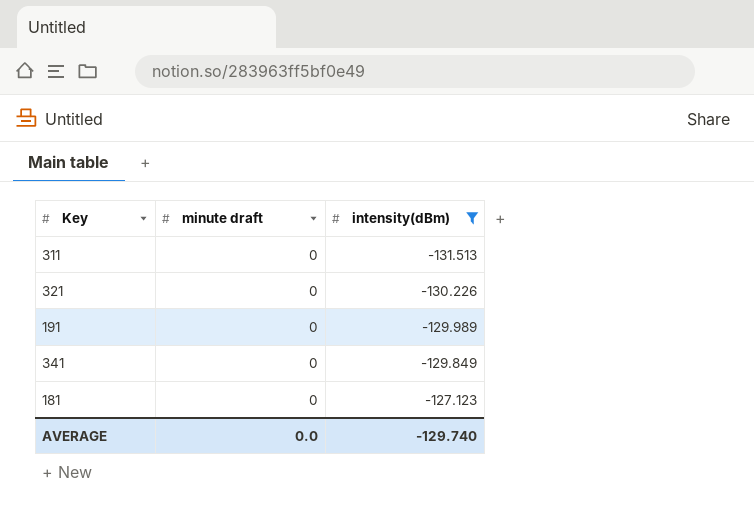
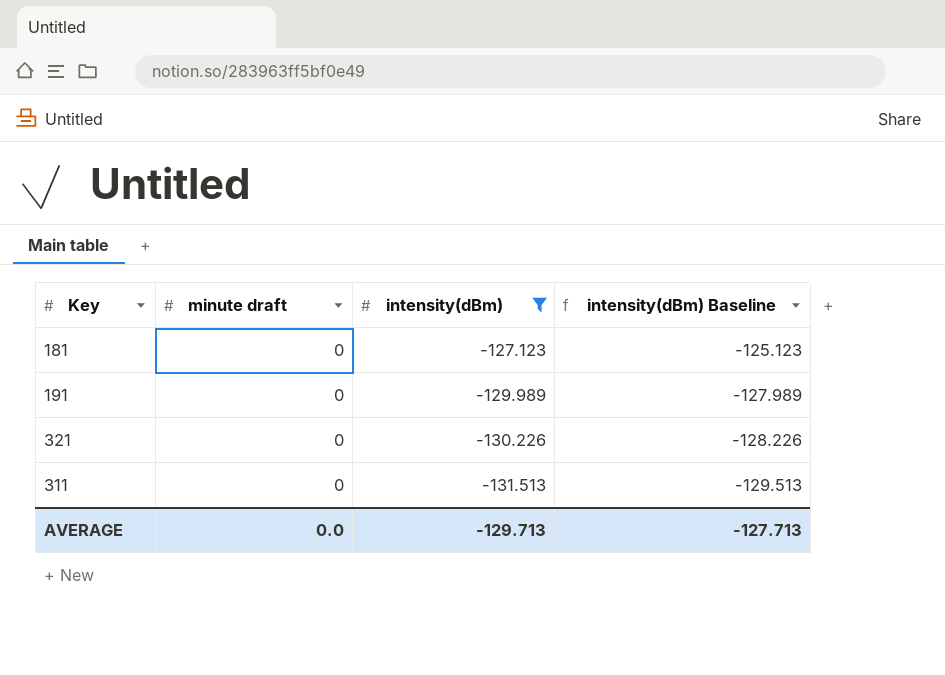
row order: intensity(dBm) ascending -> intensity(dBm) descending
column intensity(dBm) Baseline | formula: none -> [intensity(dBm)] + 2
row 341: 0 | -129.849 -> none
AVERAGE | intensity(dBm): -129.740 -> -129.713

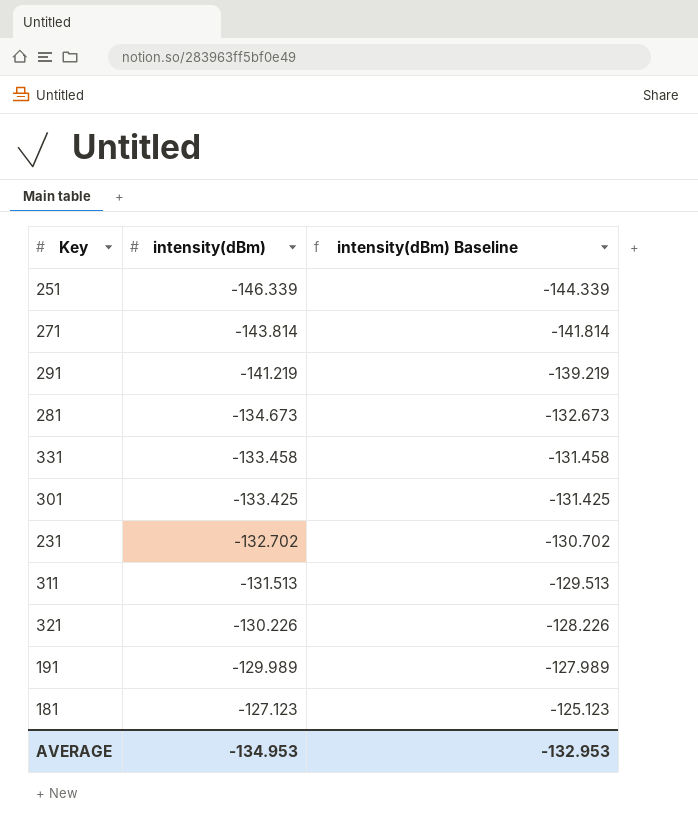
filter: intensity(dBm) >= -131.513 -> none
row order: intensity(dBm) descending -> intensity(dBm) ascending
column minute draft | position: 2 -> none
AVERAGE | intensity(dBm): -129.713 -> -134.953
AVERAGE | intensity(dBm) Baseline: -127.713 -> -132.953

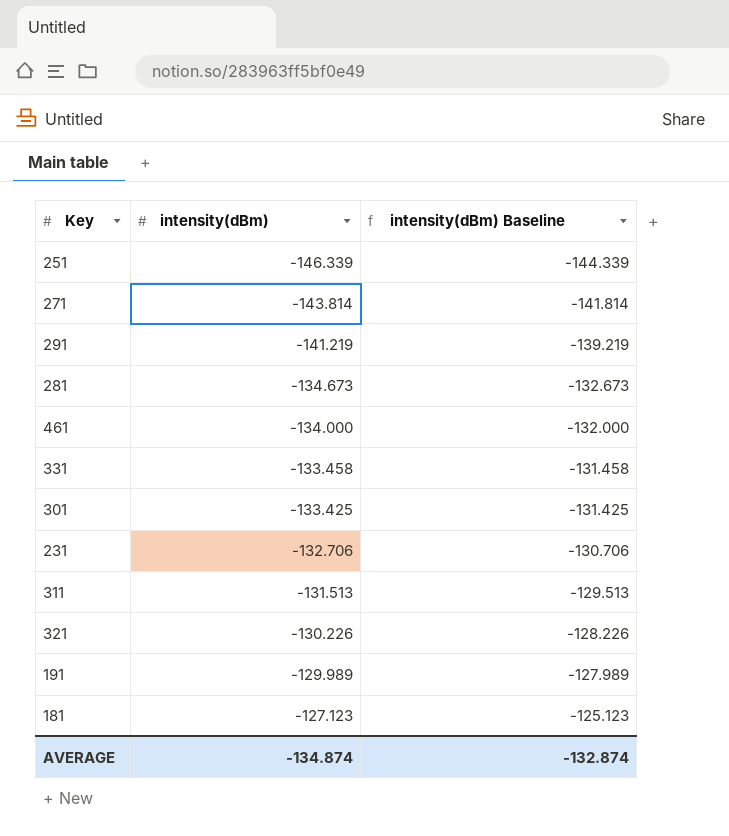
row 461: none -> -134.000 | -132.000
231 | intensity(dBm): -132.702 -> -132.706
231 | intensity(dBm) Baseline: -130.702 -> -130.706
AVERAGE | intensity(dBm): -134.953 -> -134.874
AVERAGE | intensity(dBm) Baseline: -132.953 -> -132.874

